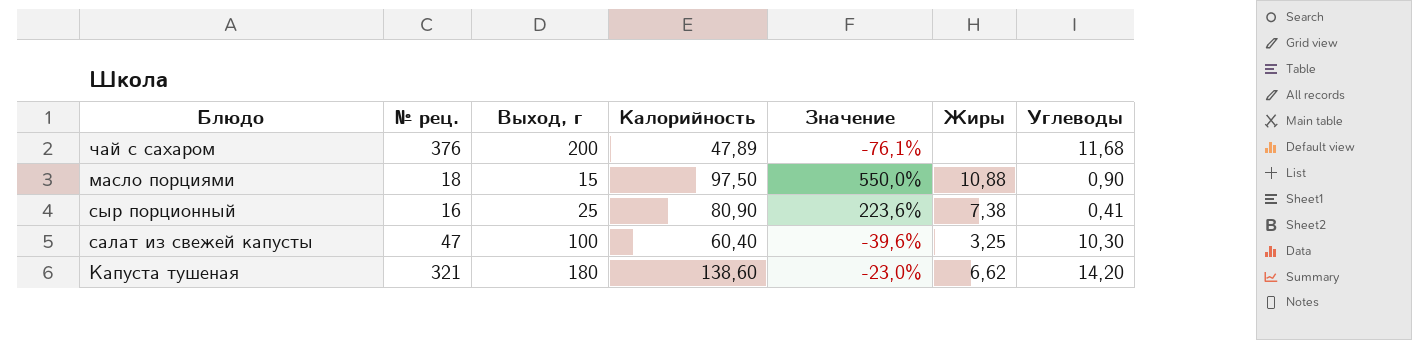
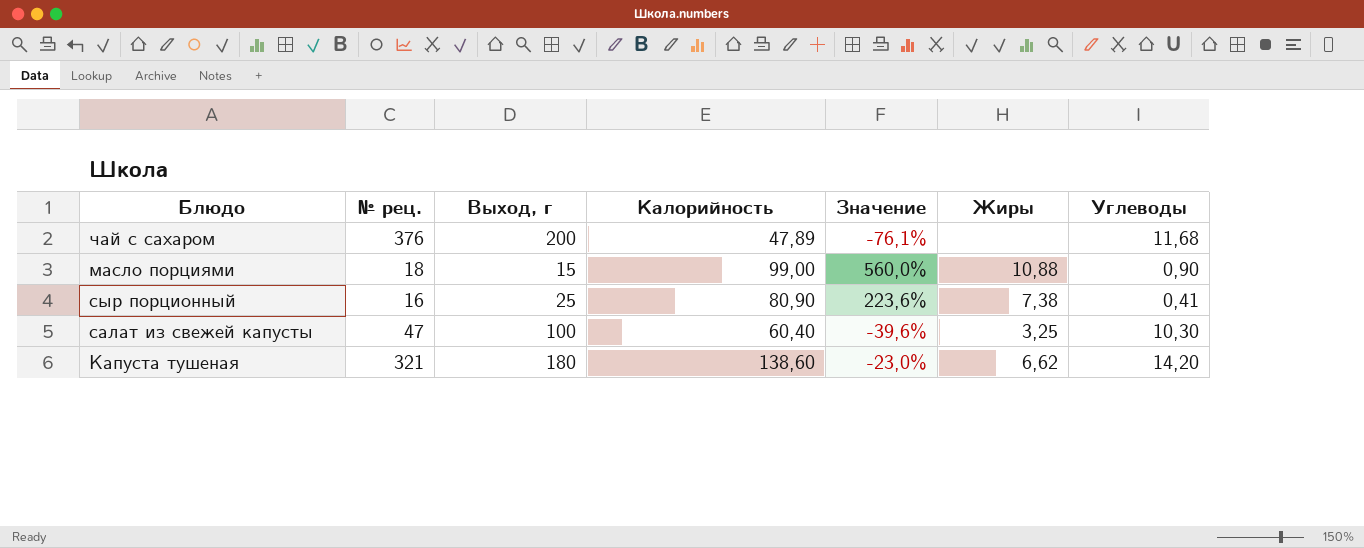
масло порциями | Калорийность: 97,50 -> 99,00
масло порциями | Значение: 550,0% -> 560,0%

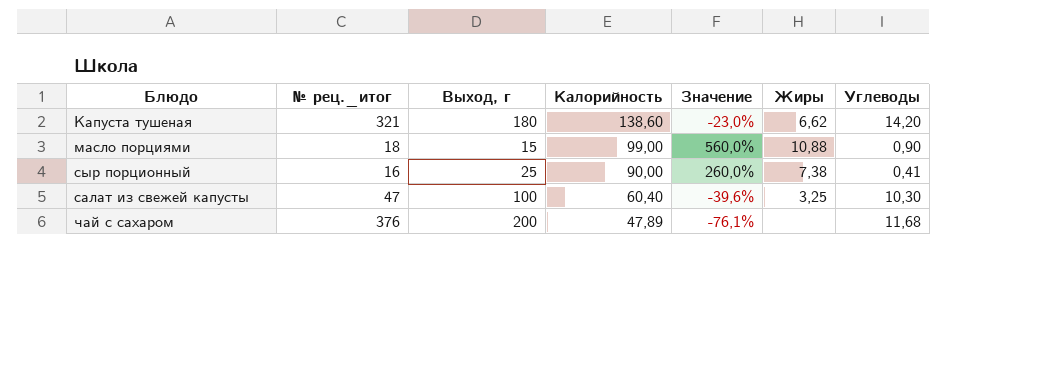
row order: none -> Калорийность descending
column name: № рец. -> № рец._итог
сыр порционный | Калорийность: 80,90 -> 90,00
сыр порционный | Значение: 223,6% -> 260,0%

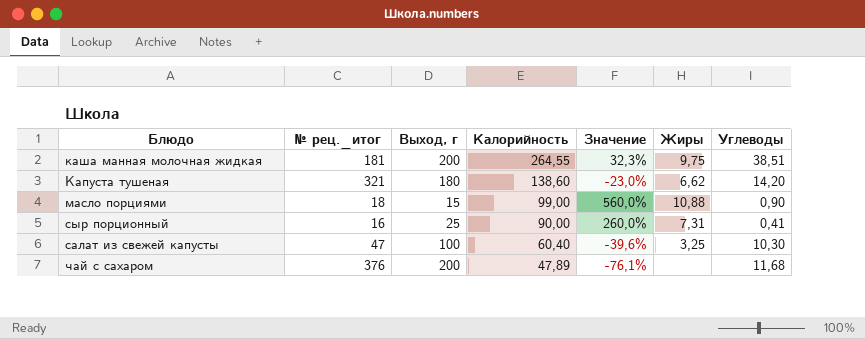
row каша манная молочная жидкая: none -> 181 | 200 | 264,55 | 32,3% | 9,75 | 38,51
сыр порционный | Жиры: 7,38 -> 7,31

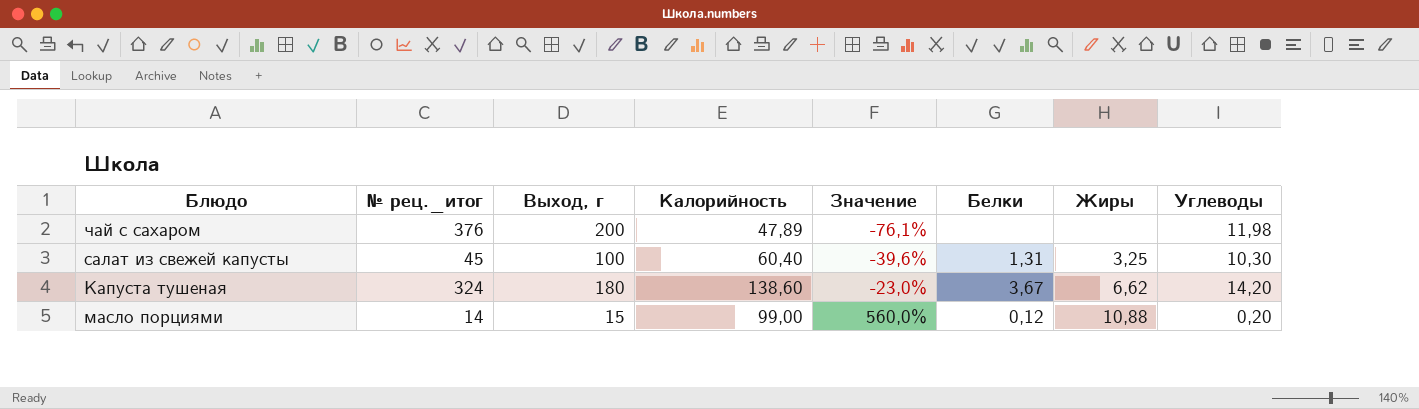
row order: Калорийность descending -> Значение ascending
column Белки | position: none -> 6
row каша манная молочная жидкая: 181 | 200 | 264,55 | 32,3% | 9,75 | 38,51 -> none
row сыр порционный: 16 | 25 | 90,00 | 260,0% | 7,31 | 0,41 -> none
чай с сахаром | Углеводы: 11,68 -> 11,98
салат из свежей капусты | № рец._итог: 47 -> 45
Капуста тушеная | № рец._итог: 321 -> 324
масло порциями | № рец._итог: 18 -> 14
масло порциями | Углеводы: 0,90 -> 0,20

